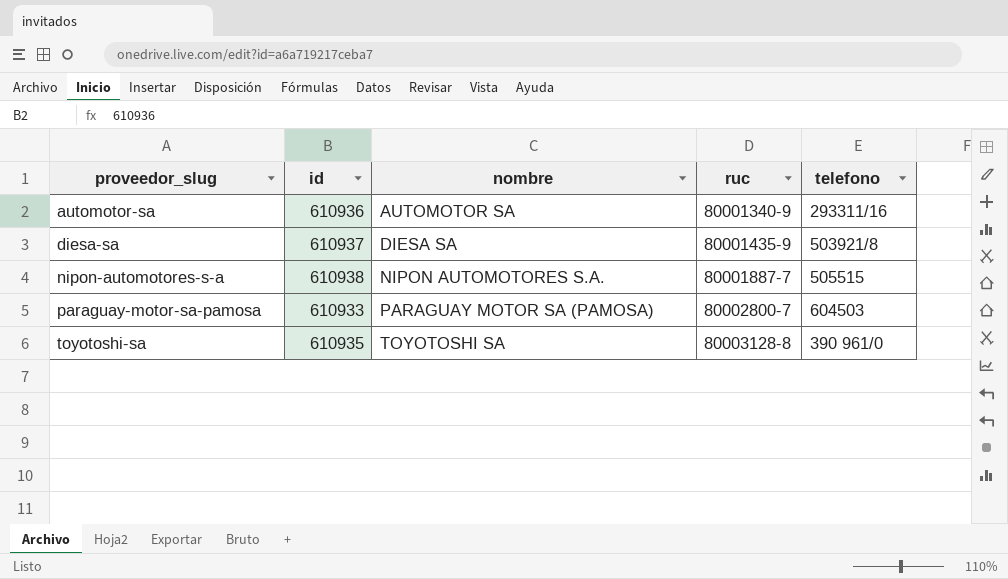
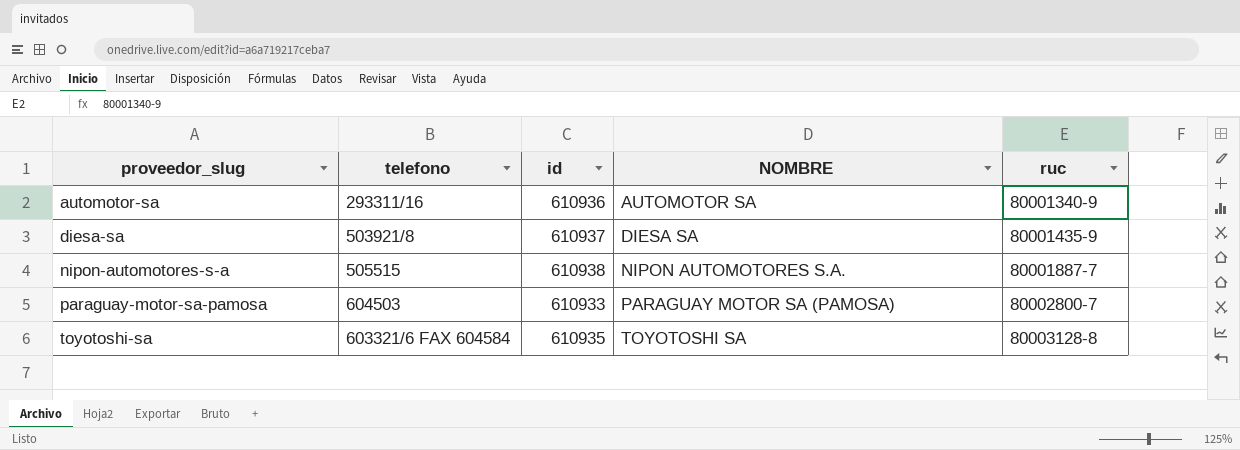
column telefono | position: 5 -> 2
column name: nombre -> NOMBRE
toyotoshi-sa | telefono: 390 961/0 -> 603321/6 FAX 604584

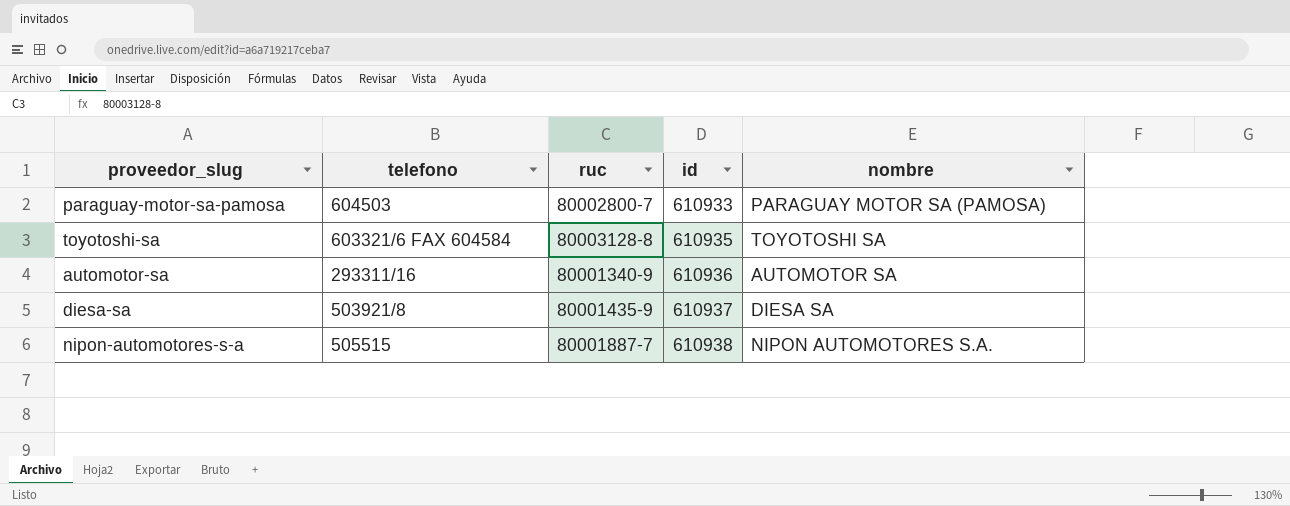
row order: proveedor_slug ascending -> id ascending
column ruc | position: 5 -> 3
column name: NOMBRE -> nombre

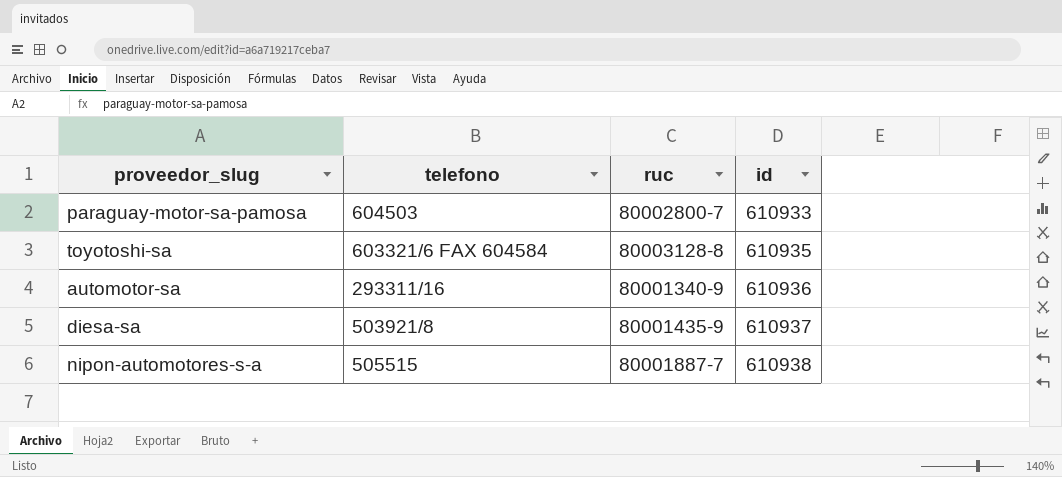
column nombre | position: 5 -> none

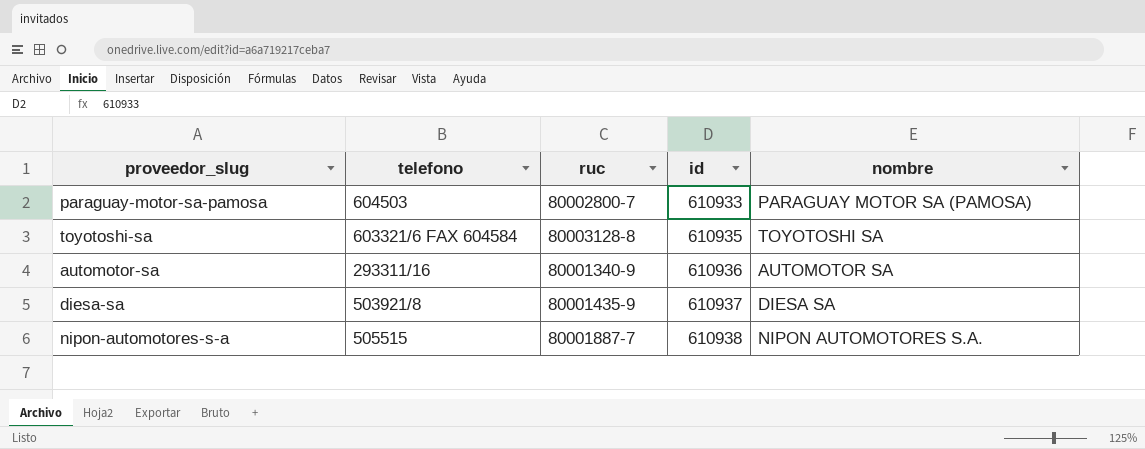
column nombre | position: none -> 5

